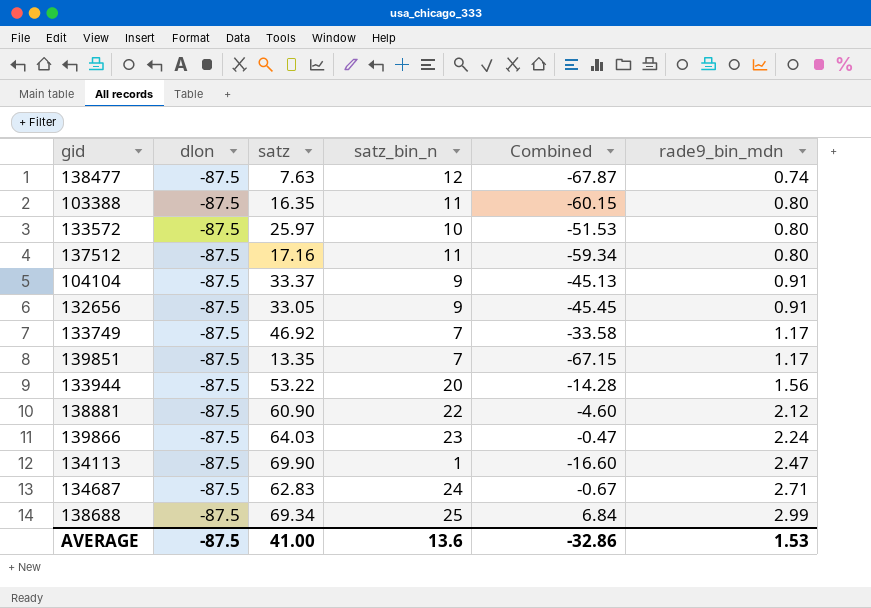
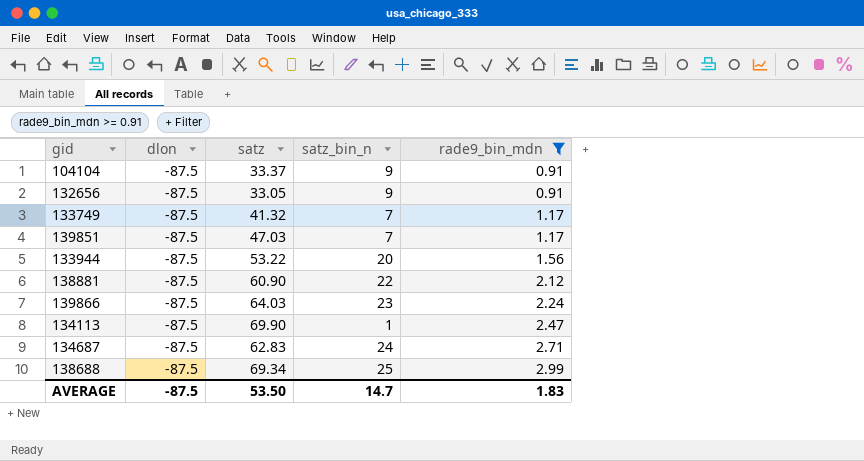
filter: none -> rade9_bin_mdn >= 0.91
column Combined | formula: [dlon] + [satz] + [satz_bin_n] -> none
133749 | satz: 46.92 -> 41.32
139851 | satz: 13.35 -> 47.03
AVERAGE | satz: 41.00 -> 53.50
AVERAGE | satz_bin_n: 13.6 -> 14.7
AVERAGE | rade9_bin_mdn: 1.53 -> 1.83

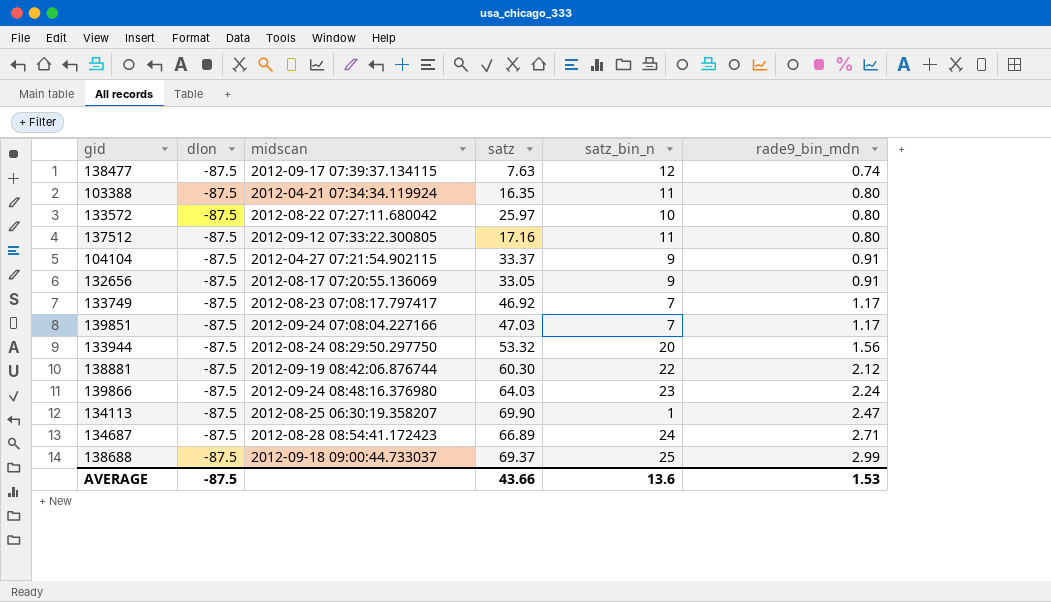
filter: rade9_bin_mdn >= 0.91 -> none
column midscan | position: none -> 3
133749 | satz: 41.32 -> 46.92
133944 | satz: 53.22 -> 53.32
138881 | satz: 60.90 -> 60.30
134687 | satz: 62.83 -> 66.89
138688 | satz: 69.34 -> 69.37
AVERAGE | satz: 53.50 -> 43.66
AVERAGE | satz_bin_n: 14.7 -> 13.6
AVERAGE | rade9_bin_mdn: 1.83 -> 1.53

